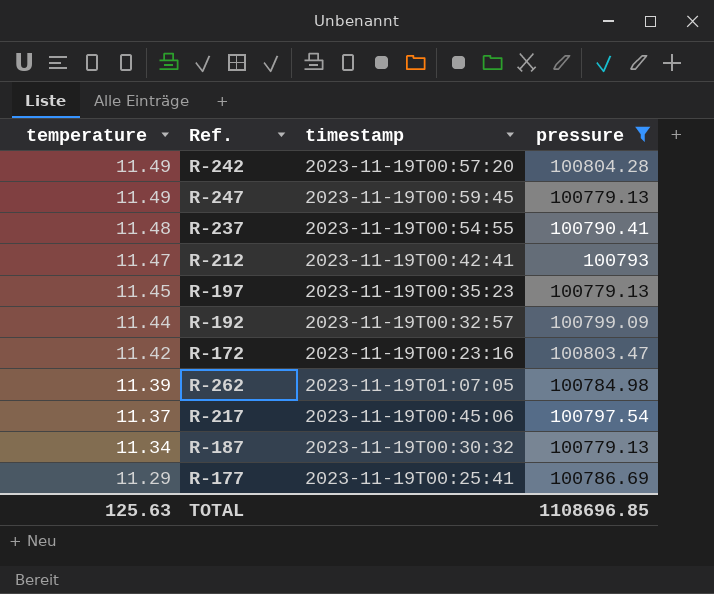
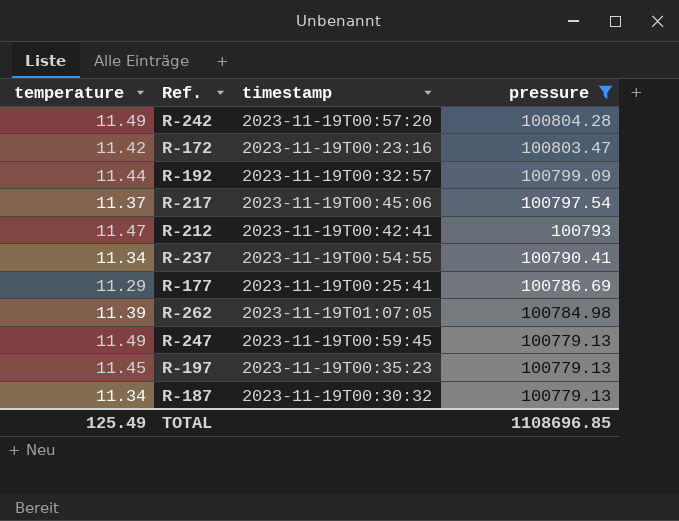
row order: temperature descending -> pressure descending
R-237 | temperature: 11.48 -> 11.34
TOTAL | temperature: 125.63 -> 125.49

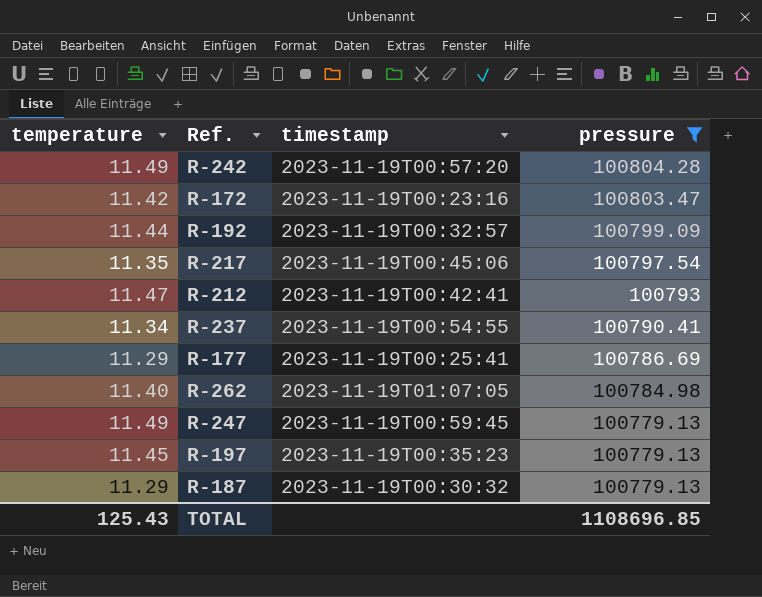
R-217 | temperature: 11.37 -> 11.35
R-262 | temperature: 11.39 -> 11.40
R-187 | temperature: 11.34 -> 11.29
TOTAL | temperature: 125.49 -> 125.43

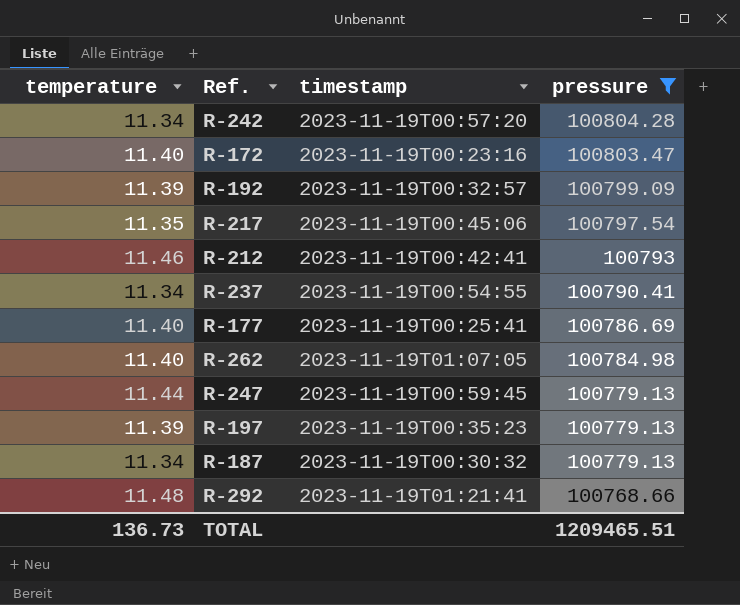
R-242 | temperature: 11.49 -> 11.34
R-172 | temperature: 11.42 -> 11.40
R-192 | temperature: 11.44 -> 11.39
R-212 | temperature: 11.47 -> 11.46
R-177 | temperature: 11.29 -> 11.40
R-247 | temperature: 11.49 -> 11.44
R-197 | temperature: 11.45 -> 11.39
R-187 | temperature: 11.29 -> 11.34
row R-292: none -> 11.48 | 2023-11-19T01:21:41 | 100768.66
TOTAL | temperature: 125.43 -> 136.73
TOTAL | pressure: 1108696.85 -> 1209465.51

